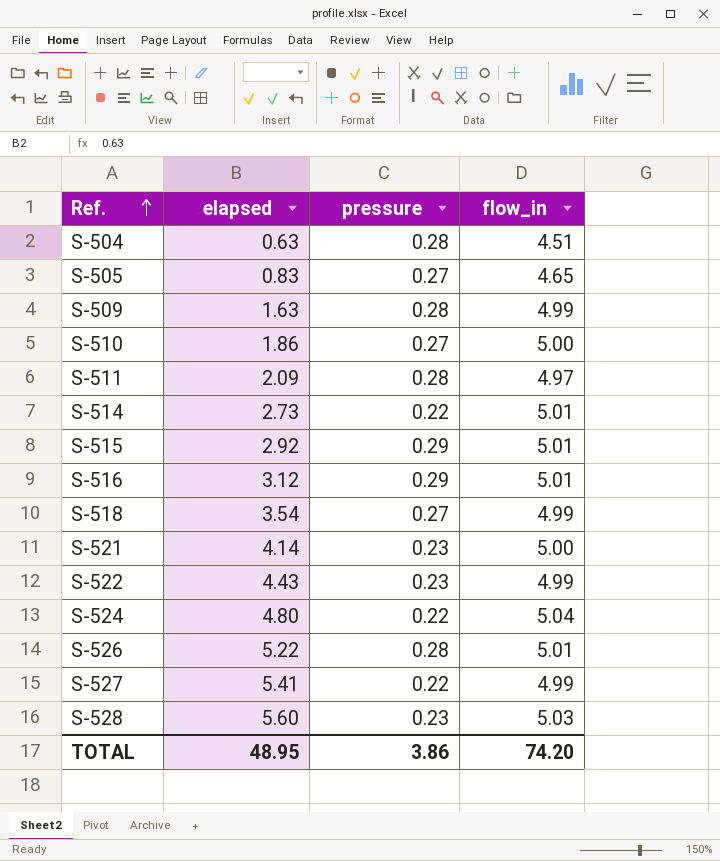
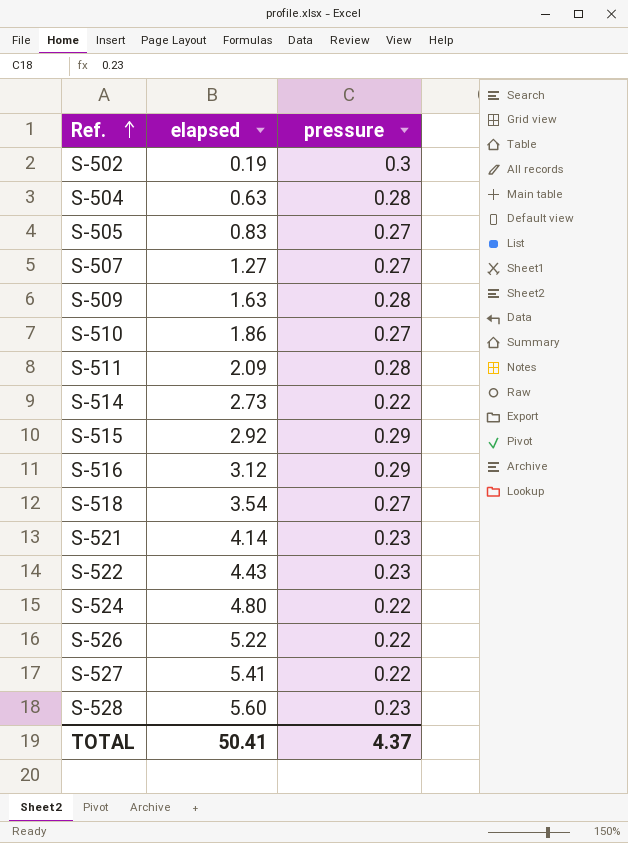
column flow_in | position: 4 -> none
row S-502: none -> 0.19 | 0.3
row S-507: none -> 1.27 | 0.27
S-526 | pressure: 0.28 -> 0.22
TOTAL | elapsed: 48.95 -> 50.41
TOTAL | pressure: 3.86 -> 4.37

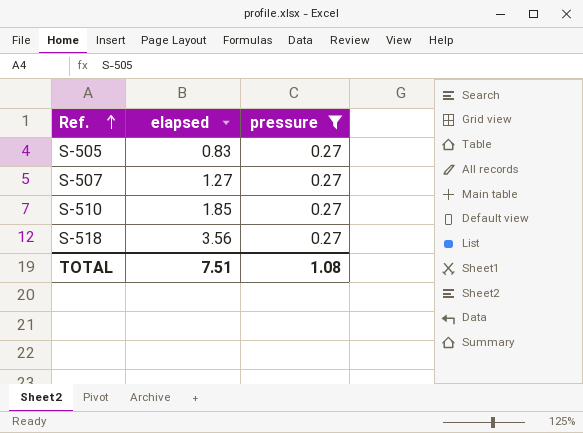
filter: none -> pressure = 0.27
S-510 | elapsed: 1.86 -> 1.85
S-518 | elapsed: 3.54 -> 3.56
TOTAL | elapsed: 50.41 -> 7.51
TOTAL | pressure: 4.37 -> 1.08

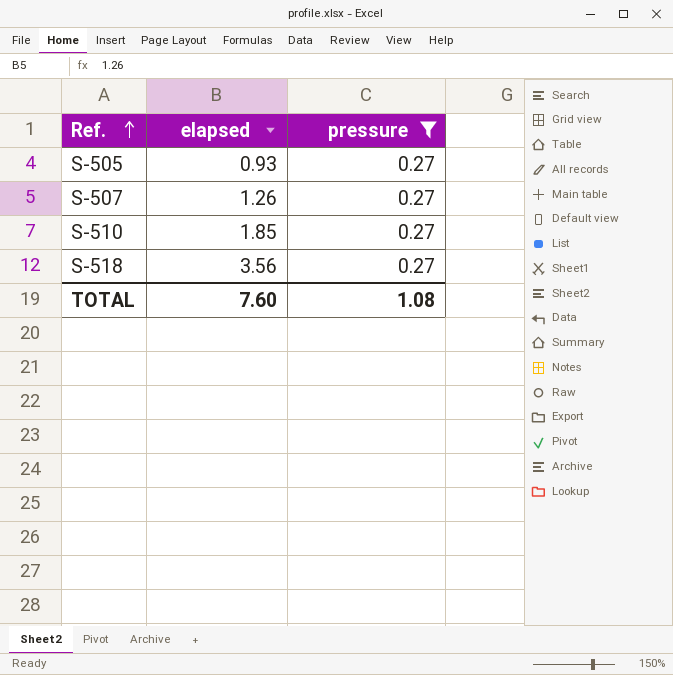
S-505 | elapsed: 0.83 -> 0.93
S-507 | elapsed: 1.27 -> 1.26
TOTAL | elapsed: 7.51 -> 7.60

